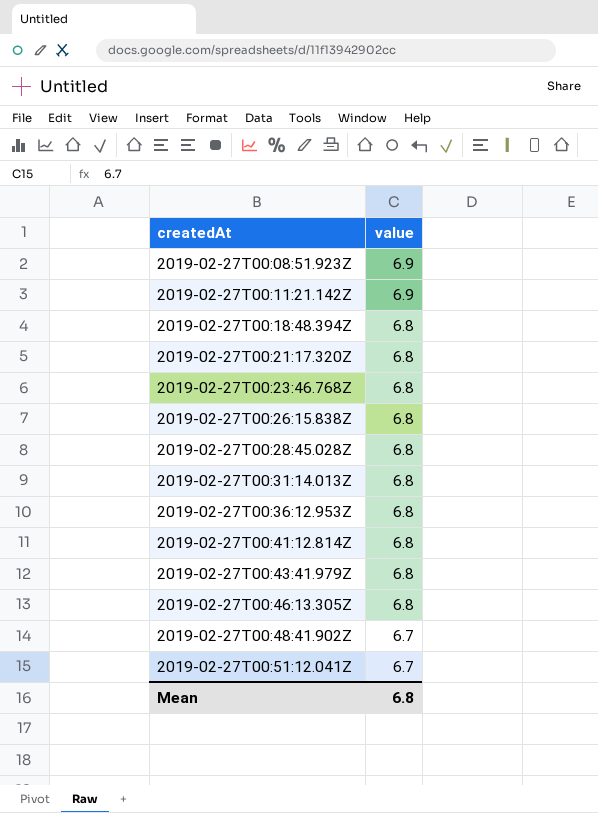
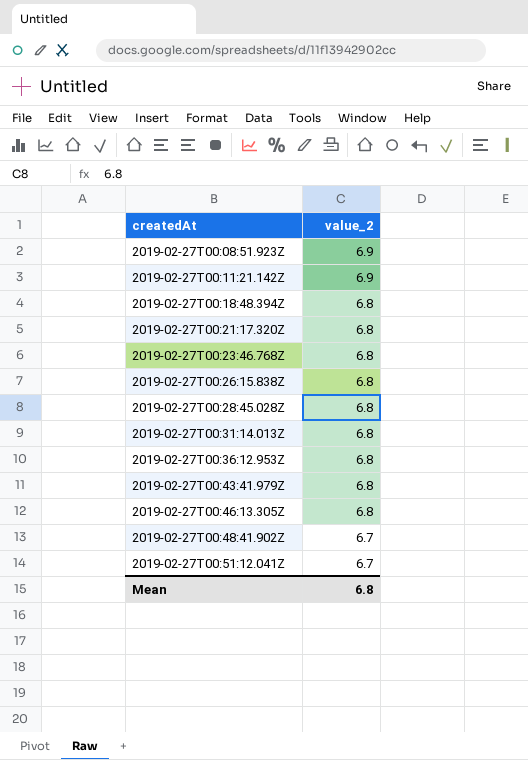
column name: value -> value_2
row 2019-02-27T00:41:12.814Z: 6.8 -> none

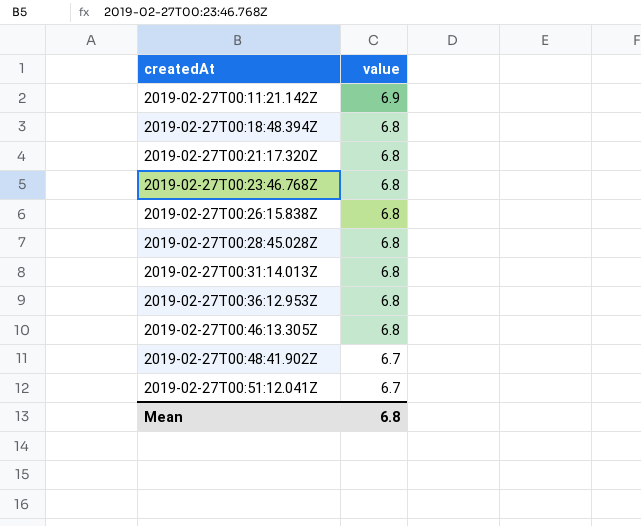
column name: value_2 -> value
row 2019-02-27T00:08:51.923Z: 6.9 -> none
row 2019-02-27T00:43:41.979Z: 6.8 -> none

